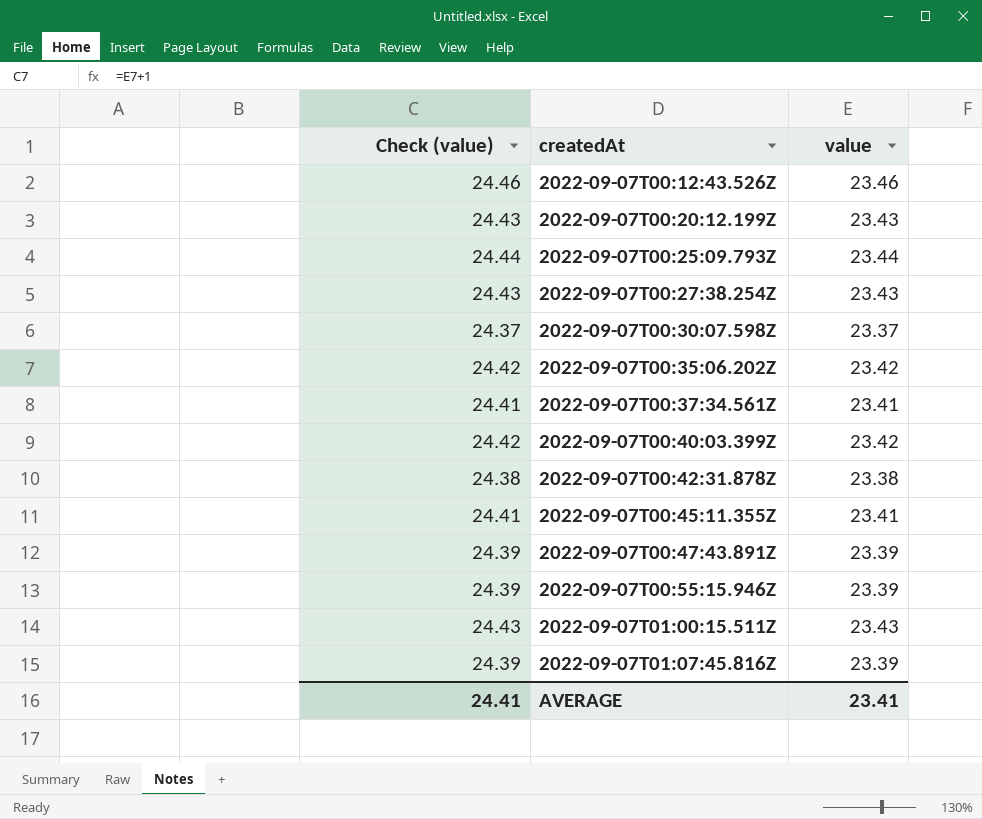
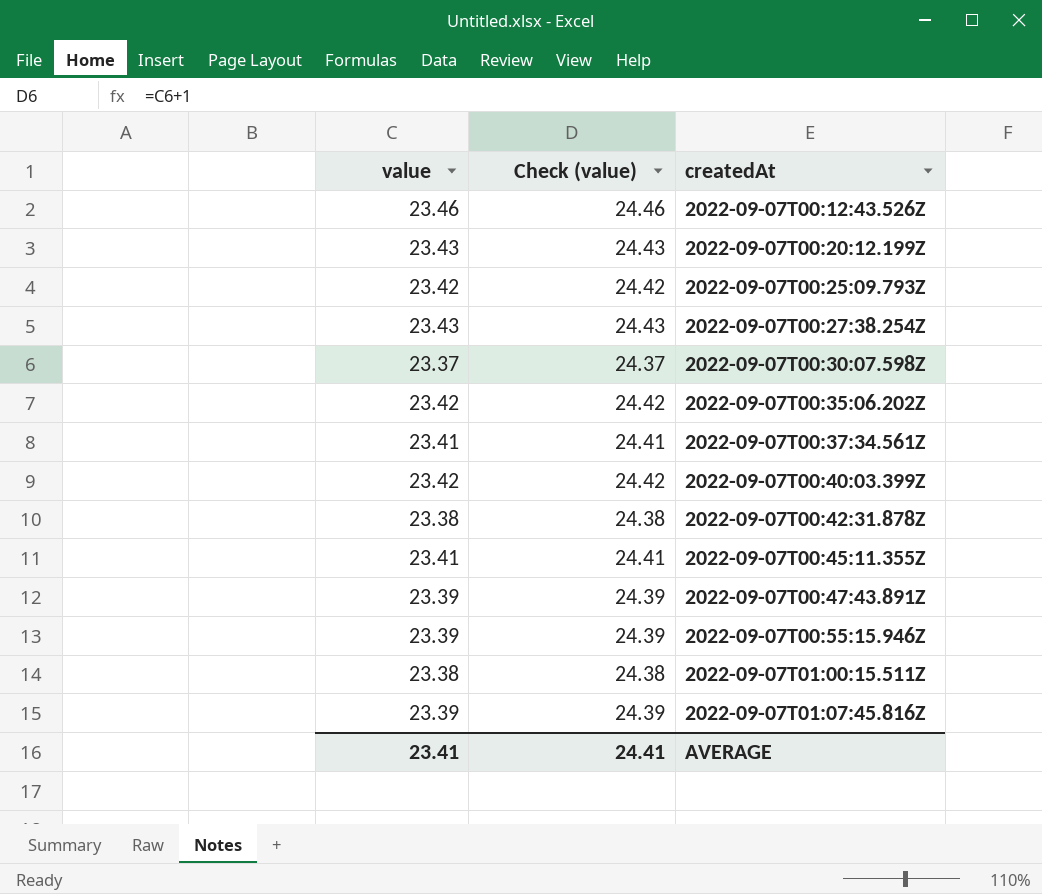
column value | position: 3 -> 1
2022-09-07T00:25:09.793Z | value: 23.44 -> 23.42
2022-09-07T00:25:09.793Z | Check (value): 24.44 -> 24.42
2022-09-07T01:00:15.511Z | value: 23.43 -> 23.38
2022-09-07T01:00:15.511Z | Check (value): 24.43 -> 24.38

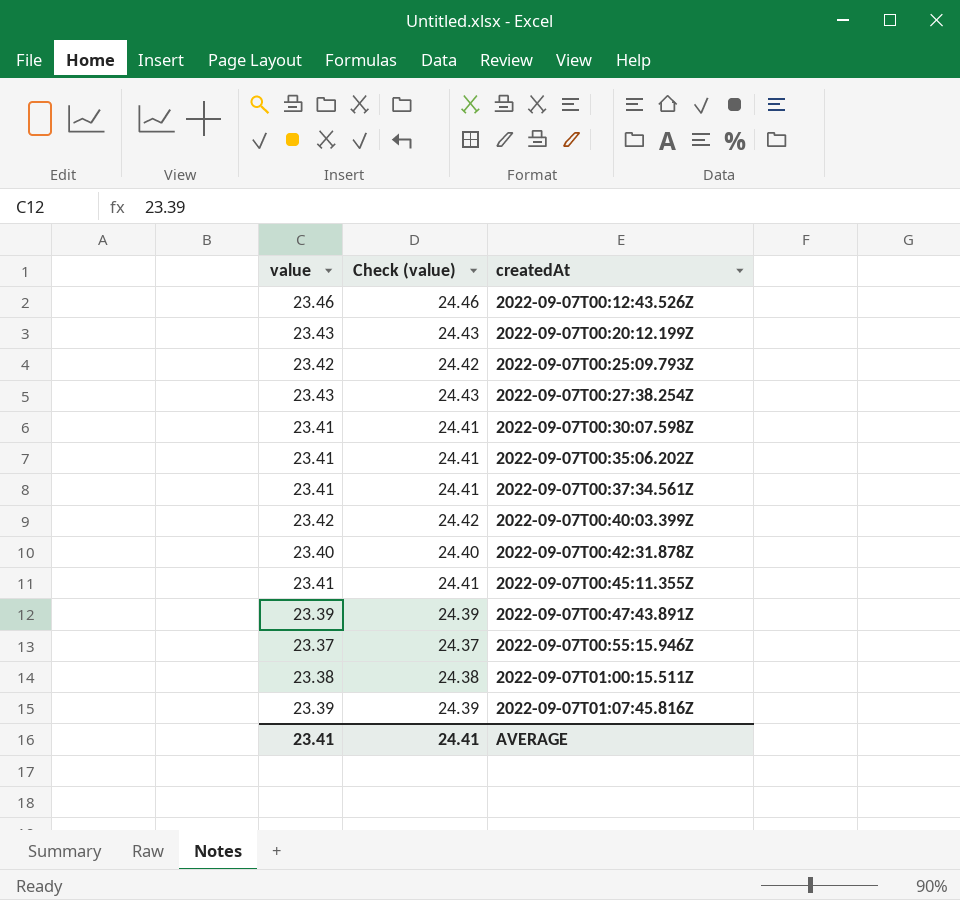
2022-09-07T00:30:07.598Z | value: 23.37 -> 23.41
2022-09-07T00:30:07.598Z | Check (value): 24.37 -> 24.41
2022-09-07T00:35:06.202Z | value: 23.42 -> 23.41
2022-09-07T00:35:06.202Z | Check (value): 24.42 -> 24.41
2022-09-07T00:42:31.878Z | value: 23.38 -> 23.40
2022-09-07T00:42:31.878Z | Check (value): 24.38 -> 24.40
2022-09-07T00:55:15.946Z | value: 23.39 -> 23.37
2022-09-07T00:55:15.946Z | Check (value): 24.39 -> 24.37

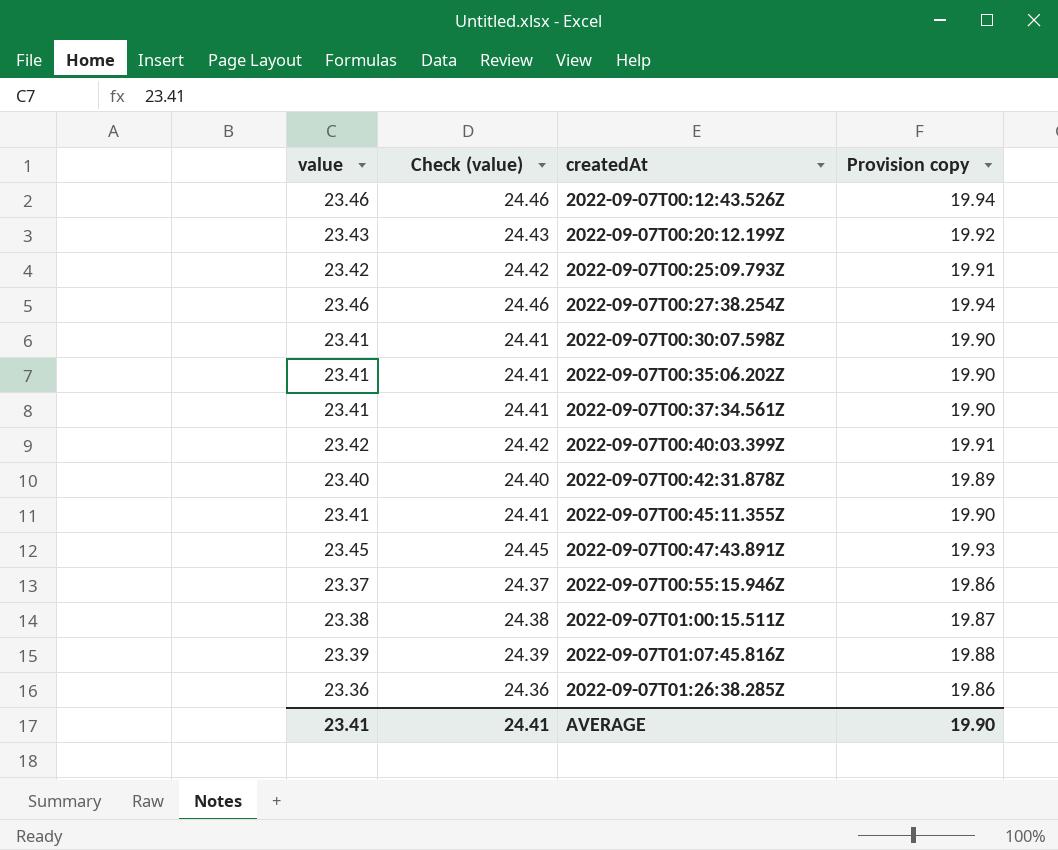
column Provision copy | formula: none -> [value] * 0.85
2022-09-07T00:27:38.254Z | value: 23.43 -> 23.46
2022-09-07T00:27:38.254Z | Check (value): 24.43 -> 24.46
2022-09-07T00:47:43.891Z | value: 23.39 -> 23.45
2022-09-07T00:47:43.891Z | Check (value): 24.39 -> 24.45
row 2022-09-07T01:26:38.285Z: none -> 23.36 | 24.36 | 19.86

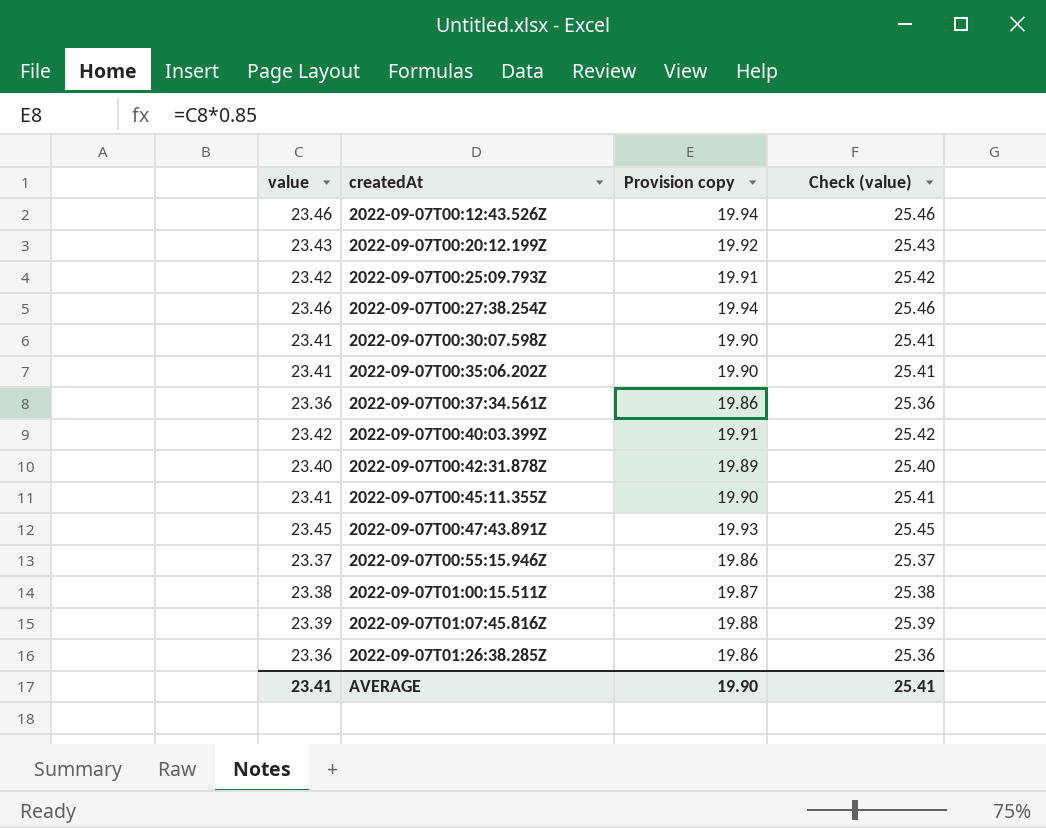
column Check (value) | formula: [value] + 1 -> [value] + 2
column Check (value) | position: 2 -> 4
2022-09-07T00:37:34.561Z | value: 23.41 -> 23.36
2022-09-07T00:37:34.561Z | Provision copy: 19.90 -> 19.86
AVERAGE | Check (value): 24.41 -> 25.41

